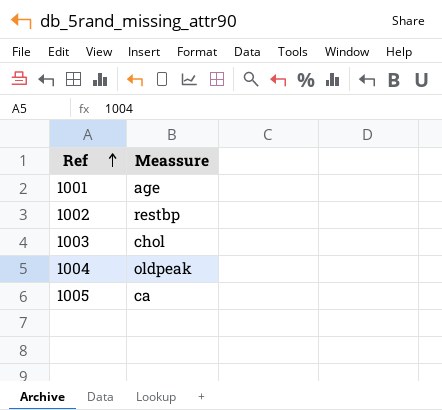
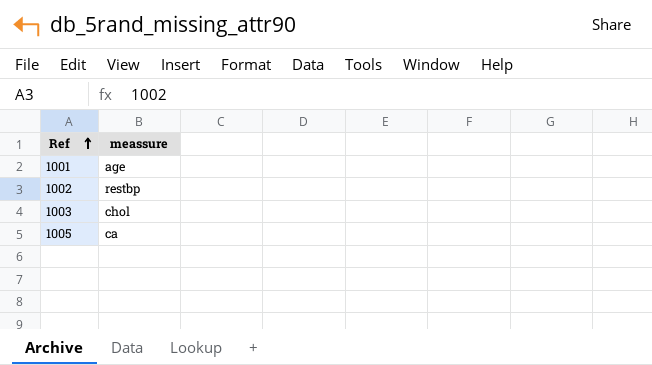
column name: Meassure -> meassure
row 1004: oldpeak -> none

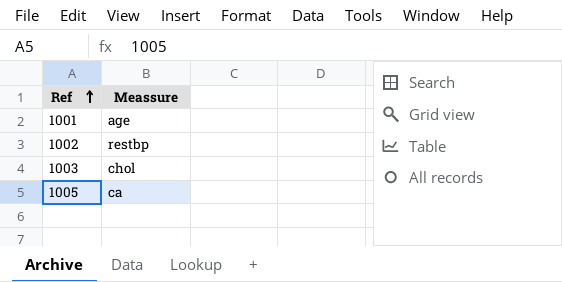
column name: meassure -> Meassure

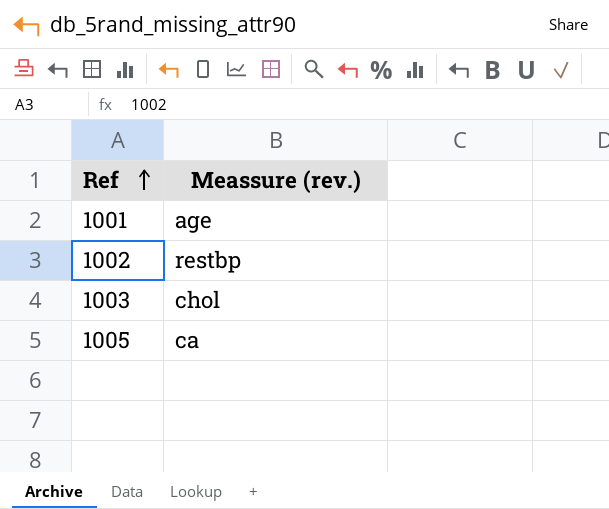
column name: Meassure -> Meassure (rev.)

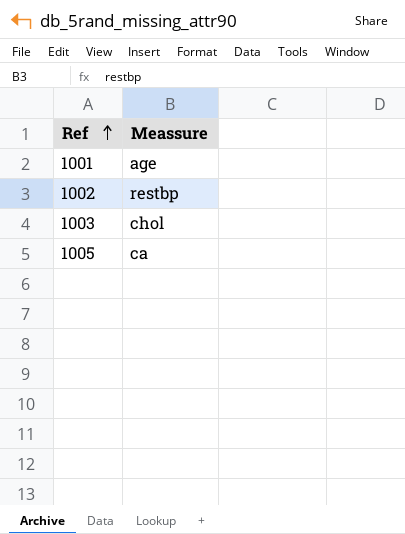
column name: Meassure (rev.) -> Meassure

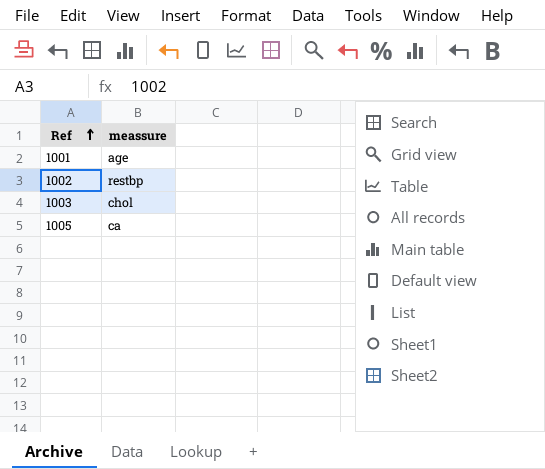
column name: Meassure -> meassure

